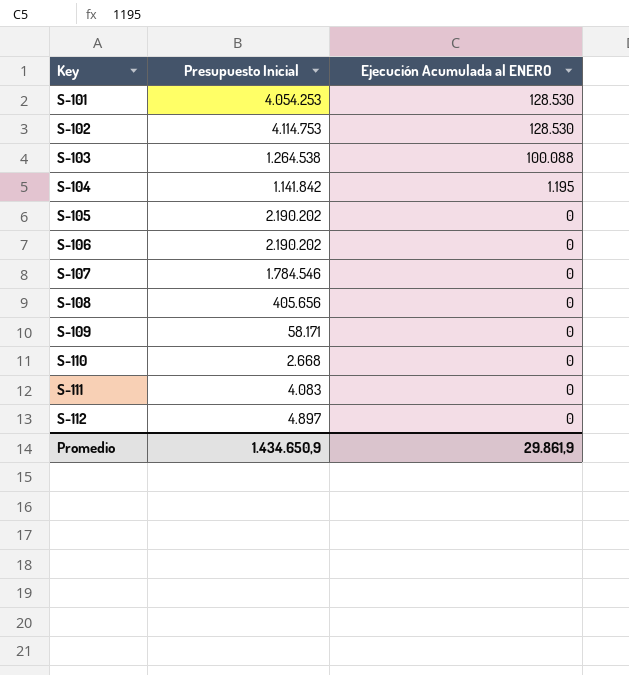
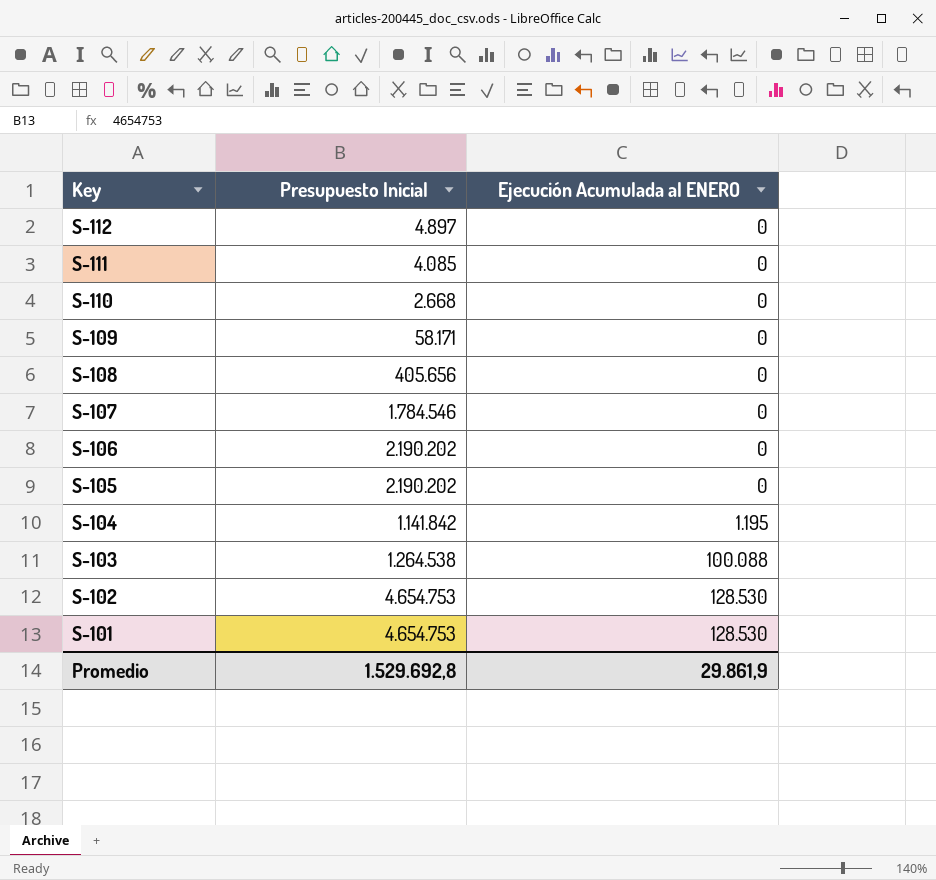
row order: Key ascending -> Key descending
S-111 | Presupuesto Inicial: 4.083 -> 4.085
S-102 | Presupuesto Inicial: 4.114.753 -> 4.654.753
S-101 | Presupuesto Inicial: 4.054.253 -> 4.654.753
Promedio | Presupuesto Inicial: 1.434.650,9 -> 1.529.692,8

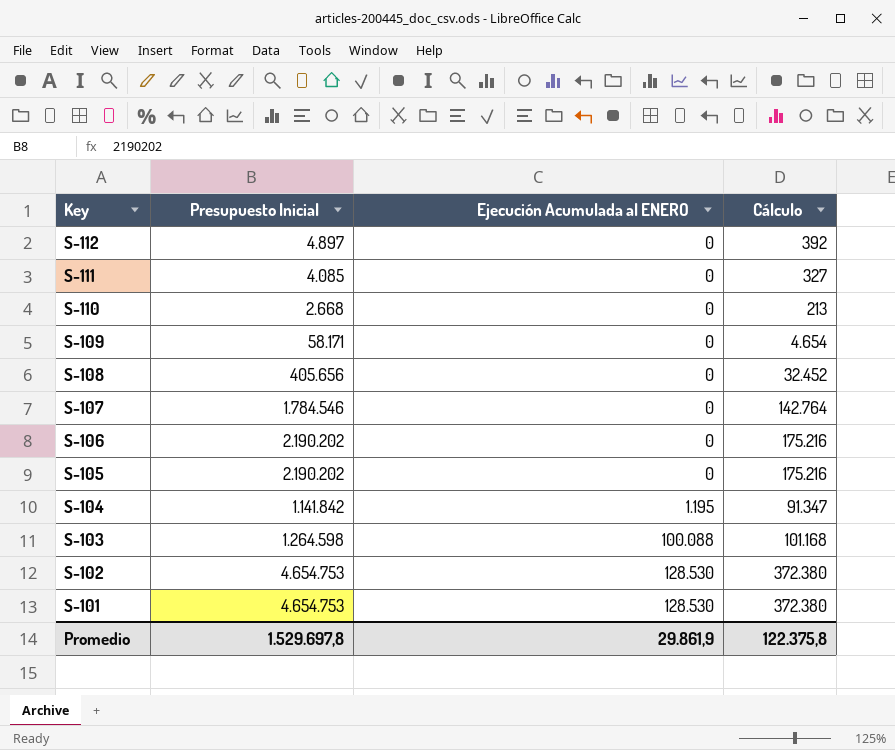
column Cálculo | formula: none -> [Presupuesto Inicial] * 0,08
S-103 | Presupuesto Inicial: 1.264.538 -> 1.264.598
Promedio | Presupuesto Inicial: 1.529.692,8 -> 1.529.697,8

